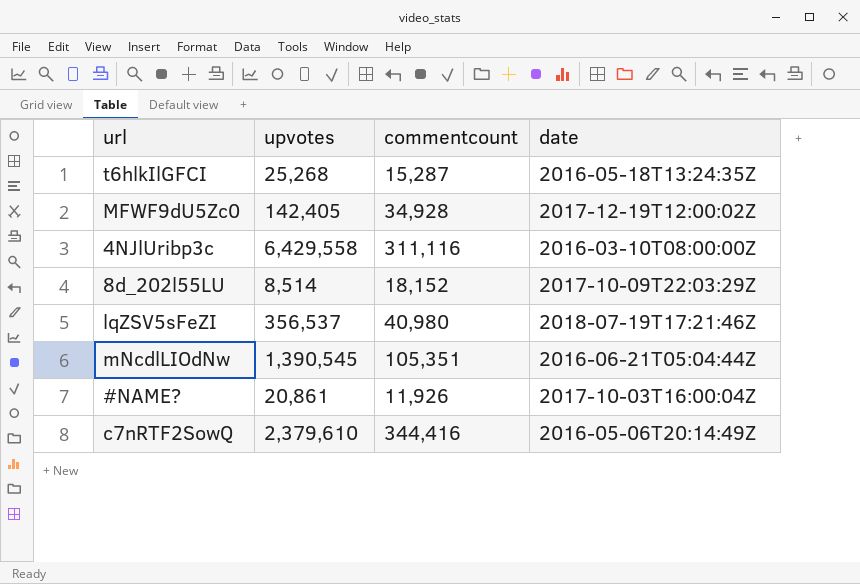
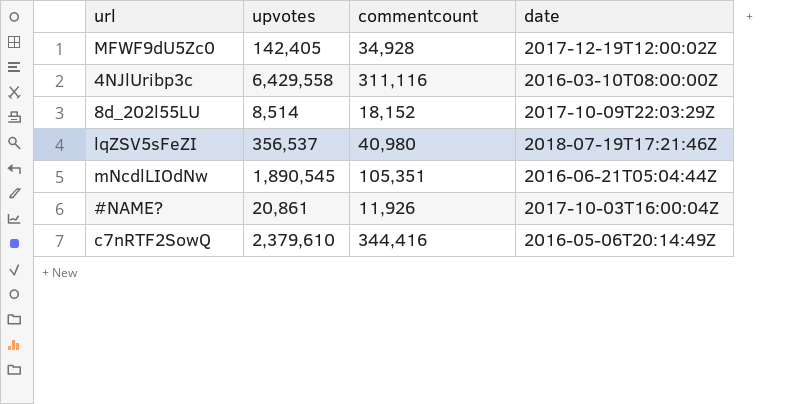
row t6hlkIlGFCI: 25,268 | 15,287 | 2016-05-18T13:24:35Z -> none
mNcdlLIOdNw | upvotes: 1,390,545 -> 1,890,545

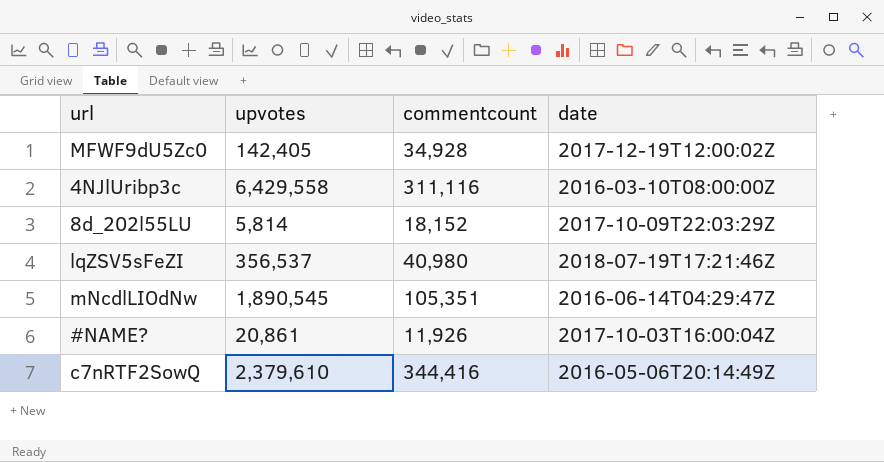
8d_202l55LU | upvotes: 8,514 -> 5,814
mNcdlLIOdNw | date: 2016-06-21T05:04:44Z -> 2016-06-14T04:29:47Z

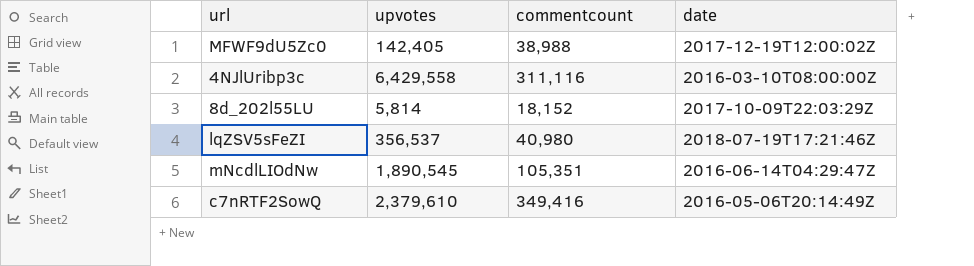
row #NAME?: 20,861 | 11,926 | 2017-10-03T16:00:04Z -> none
MFWF9dU5Zc0 | commentcount: 34,928 -> 38,988
c7nRTF2SowQ | commentcount: 344,416 -> 349,416

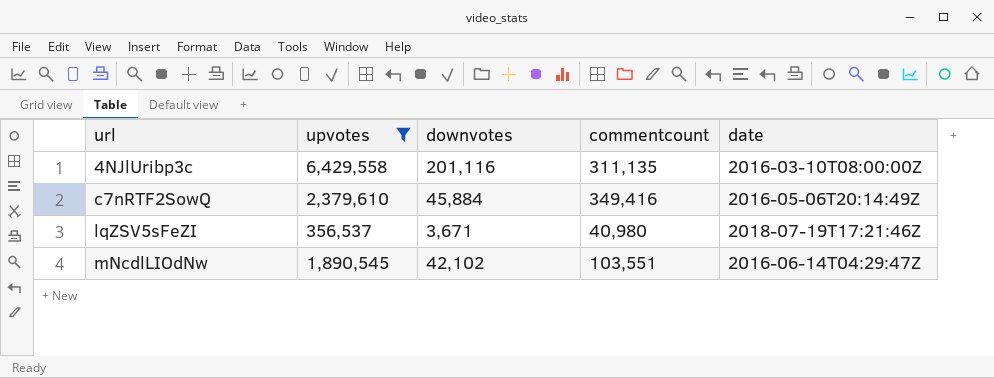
filter: none -> upvotes >= 356,537
row order: none -> url ascending
column downvotes | position: none -> 3
4NJlUribp3c | commentcount: 311,116 -> 311,135
mNcdlLIOdNw | commentcount: 105,351 -> 103,551

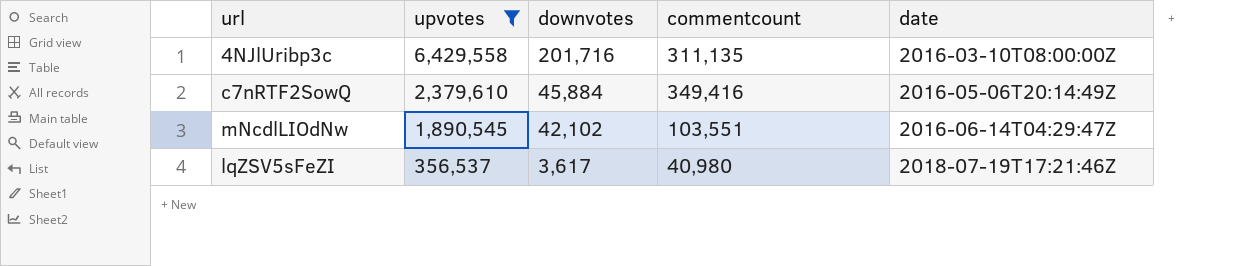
row order: url ascending -> upvotes descending
4NJlUribp3c | downvotes: 201,116 -> 201,716
lqZSV5sFeZI | downvotes: 3,671 -> 3,617

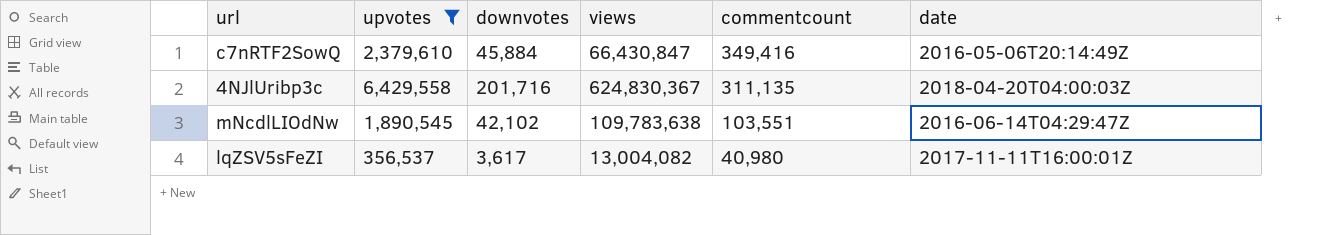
row order: upvotes descending -> commentcount descending
column views | position: none -> 4
4NJlUribp3c | date: 2016-03-10T08:00:00Z -> 2018-04-20T04:00:03Z
lqZSV5sFeZI | date: 2018-07-19T17:21:46Z -> 2017-11-11T16:00:01Z

